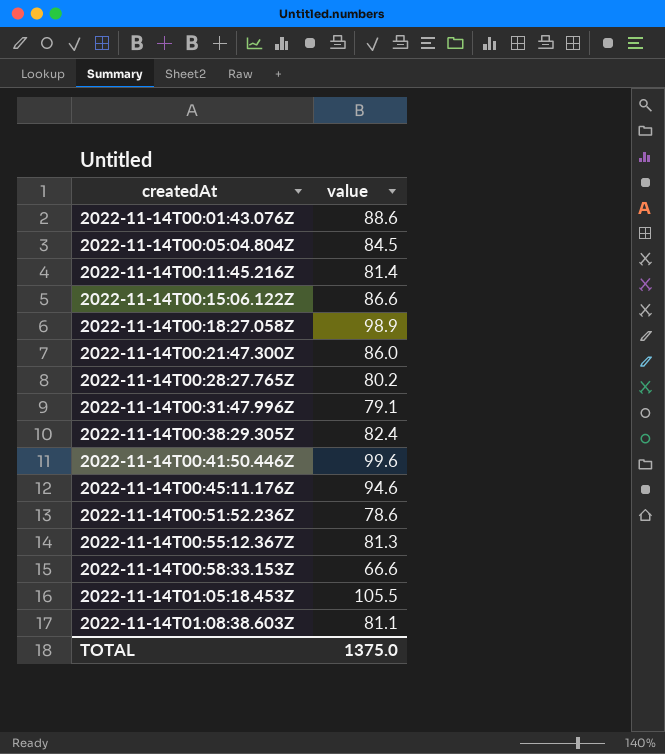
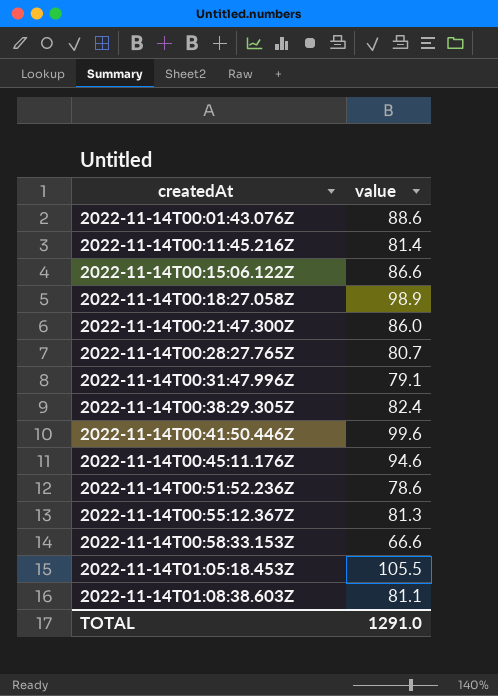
row 2022-11-14T00:05:04.804Z: 84.5 -> none
2022-11-14T00:28:27.765Z | value: 80.2 -> 80.7
TOTAL | value: 1375.0 -> 1291.0

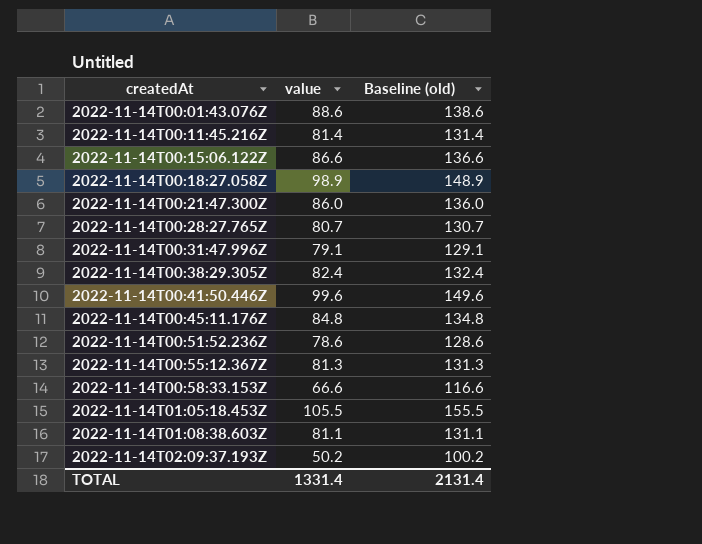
column Baseline (old) | formula: none -> [value] + 50
2022-11-14T00:45:11.176Z | value: 94.6 -> 84.8
row 2022-11-14T02:09:37.193Z: none -> 50.2 | 100.2
TOTAL | value: 1291.0 -> 1331.4

